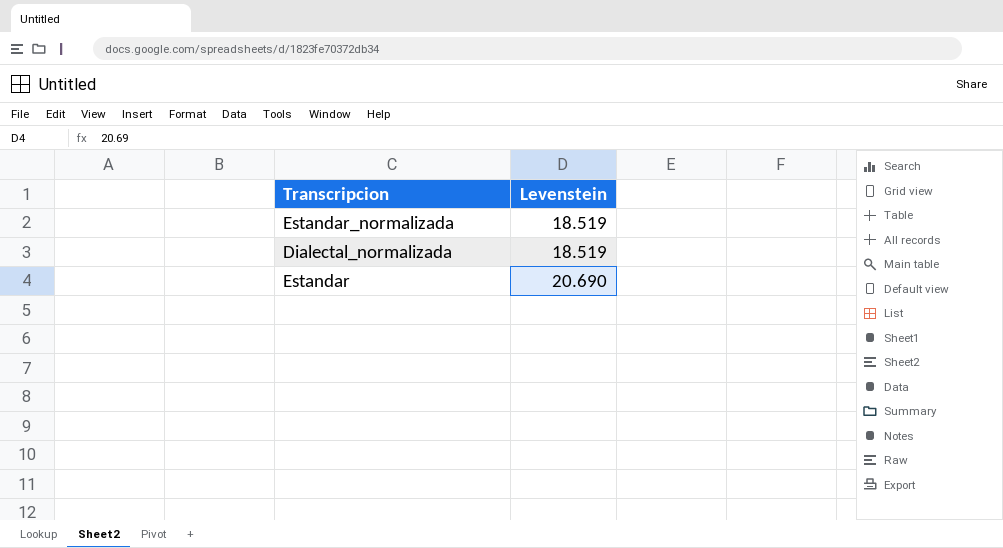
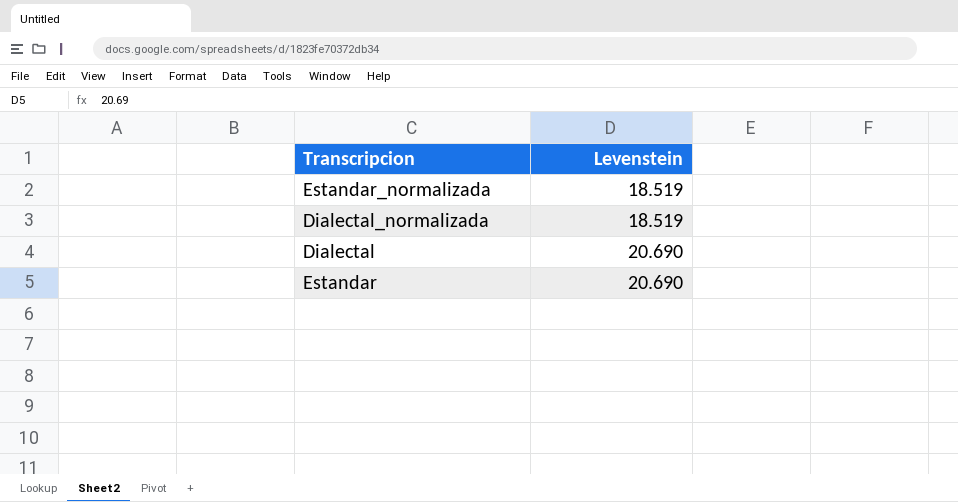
row Dialectal: none -> 20.690

